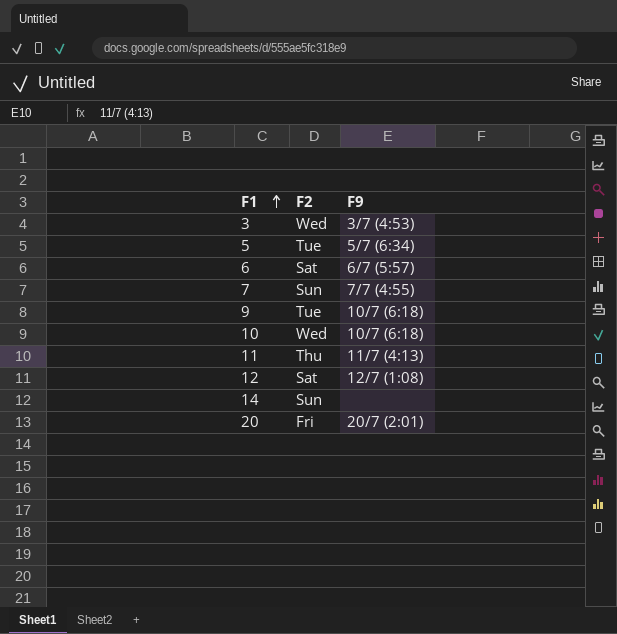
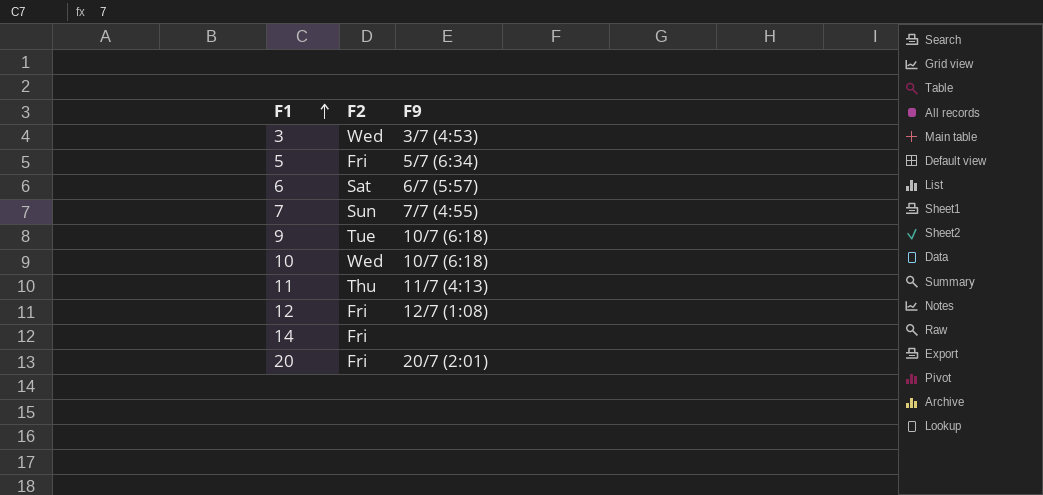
5 | F2: Tue -> Fri
12 | F2: Sat -> Fri
14 | F2: Sun -> Fri

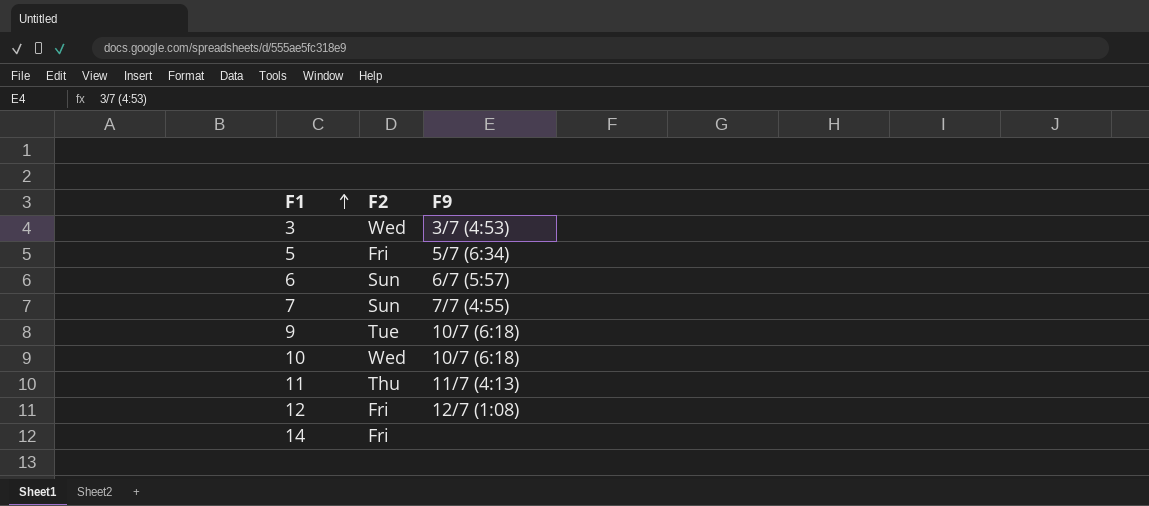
row 20: Fri | 20/7 (2:01) -> none
6 | F2: Sat -> Sun

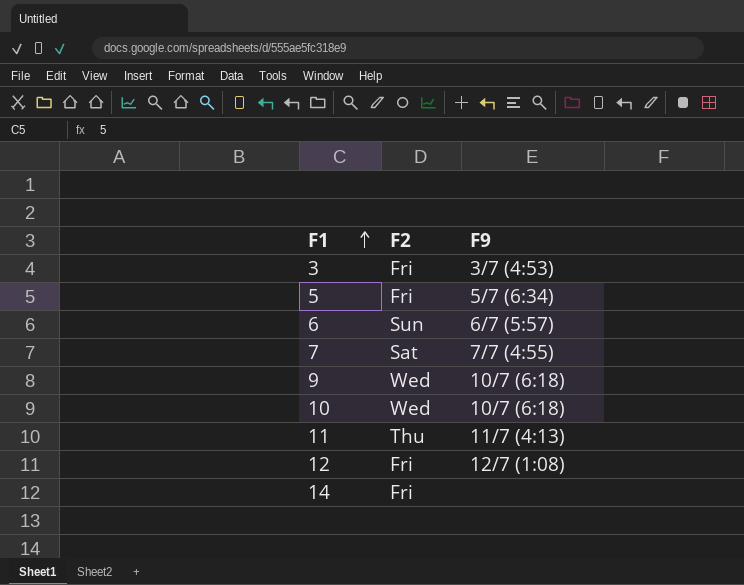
3 | F2: Wed -> Fri
7 | F2: Sun -> Sat
9 | F2: Tue -> Wed

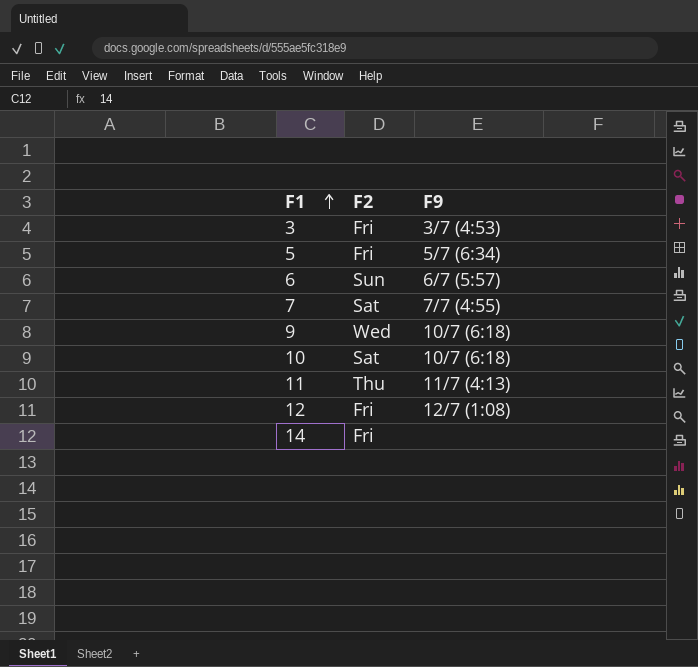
10 | F2: Wed -> Sat

